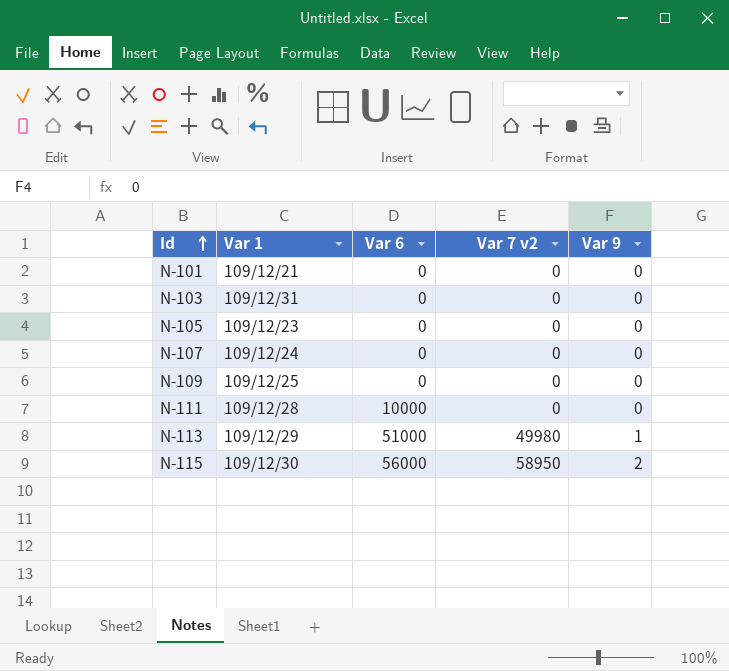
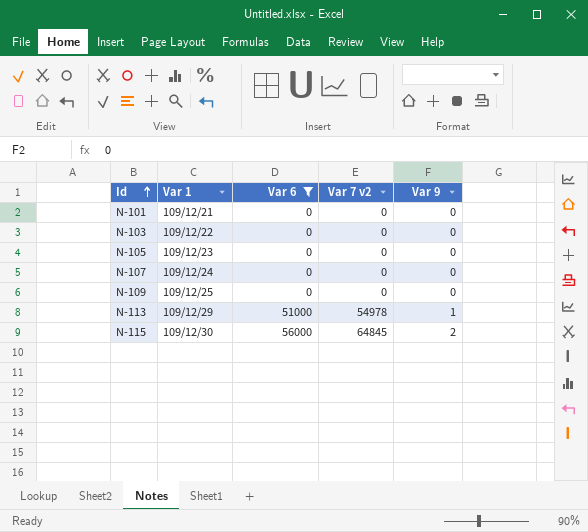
filter: none -> Var 6 != 10000
N-103 | Var 1: 109/12/31 -> 109/12/22
N-113 | Var 7 v2: 49980 -> 54978
N-115 | Var 7 v2: 58950 -> 64845

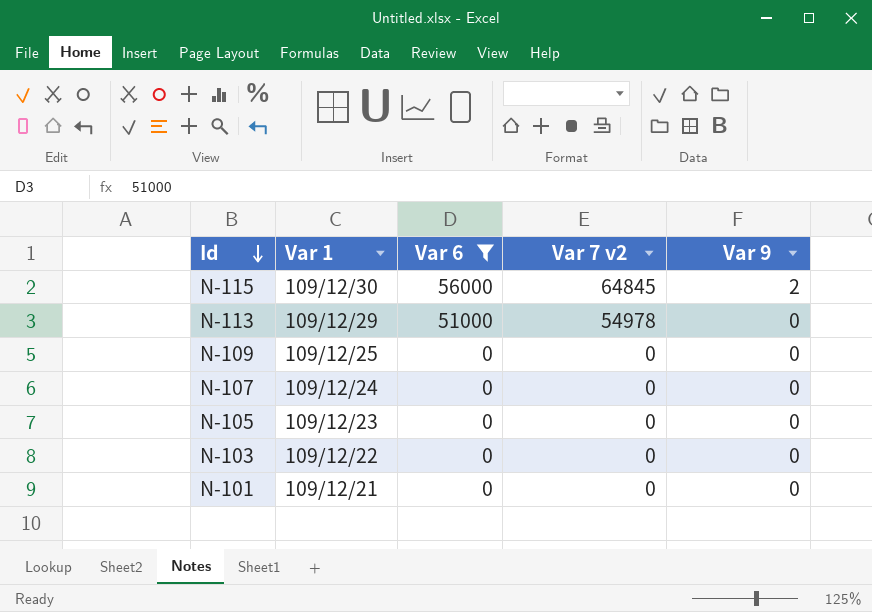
row order: Id ascending -> Id descending
N-113 | Var 9: 1 -> 0

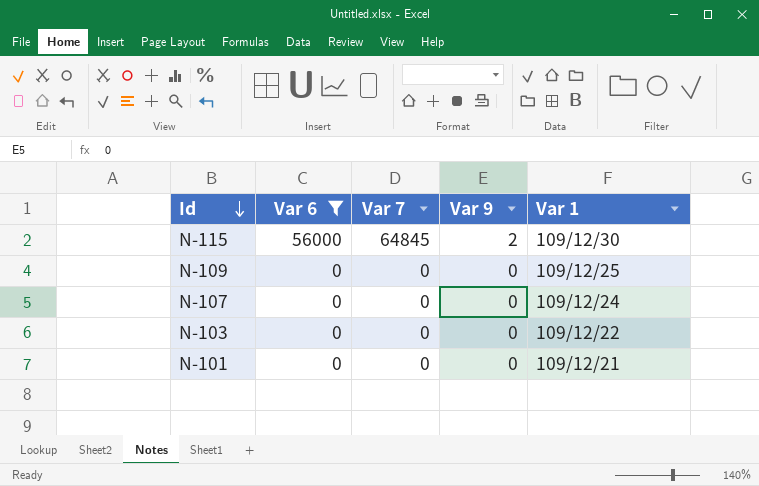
column name: Var 7 v2 -> Var 7
column Var 1 | position: 2 -> 5
row N-113: 109/12/29 | 51000 | 54978 | 0 -> none
row N-105: 109/12/23 | 0 | 0 | 0 -> none

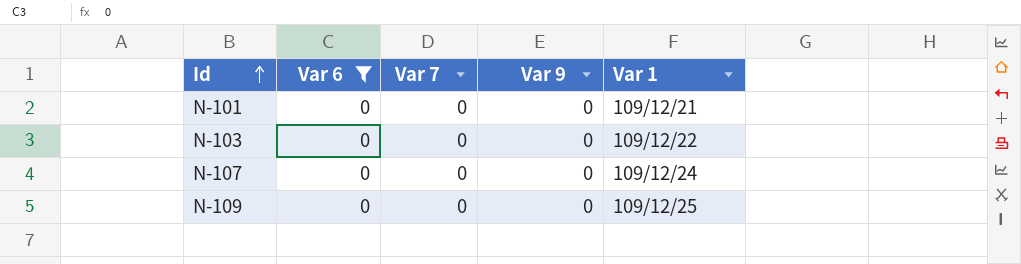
row order: Id descending -> Id ascending
row N-115: 56000 | 64845 | 2 | 109/12/30 -> none

